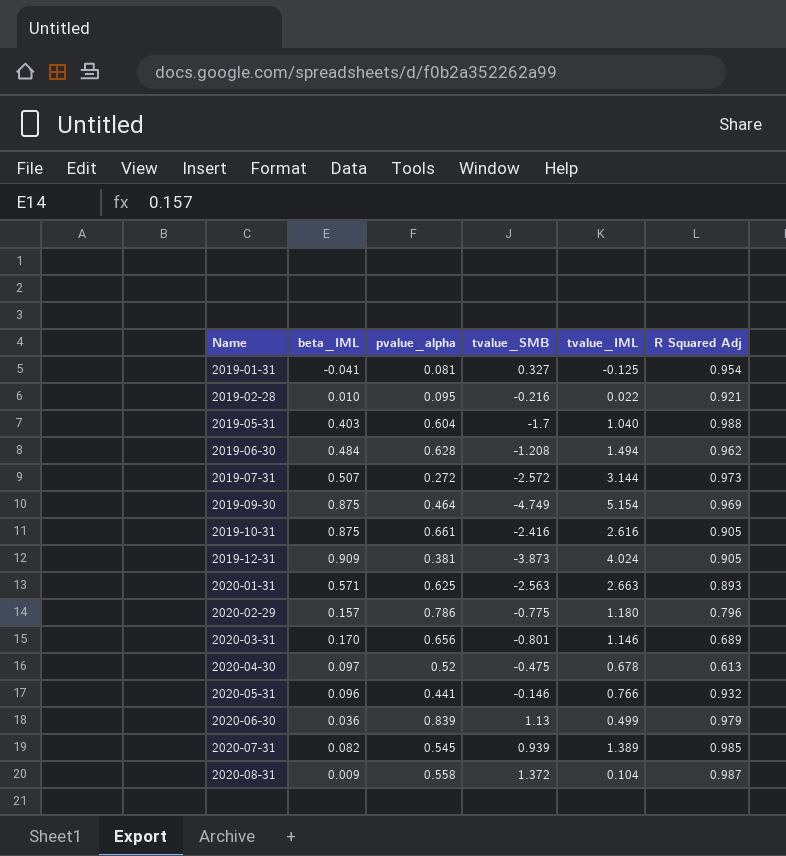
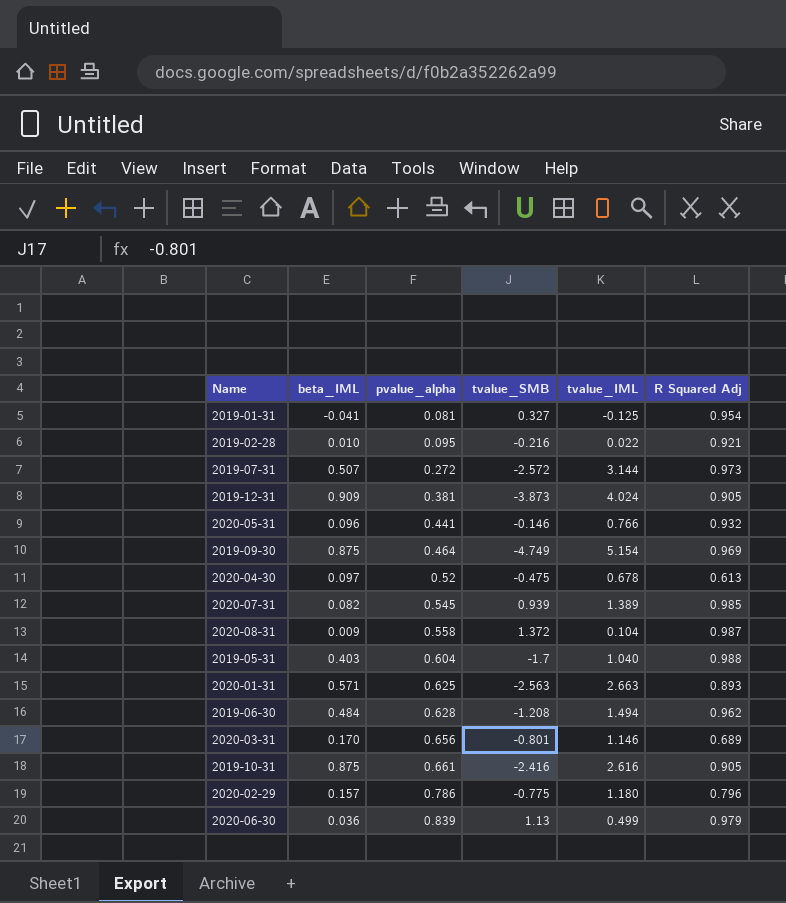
row order: Name ascending -> pvalue_alpha ascending

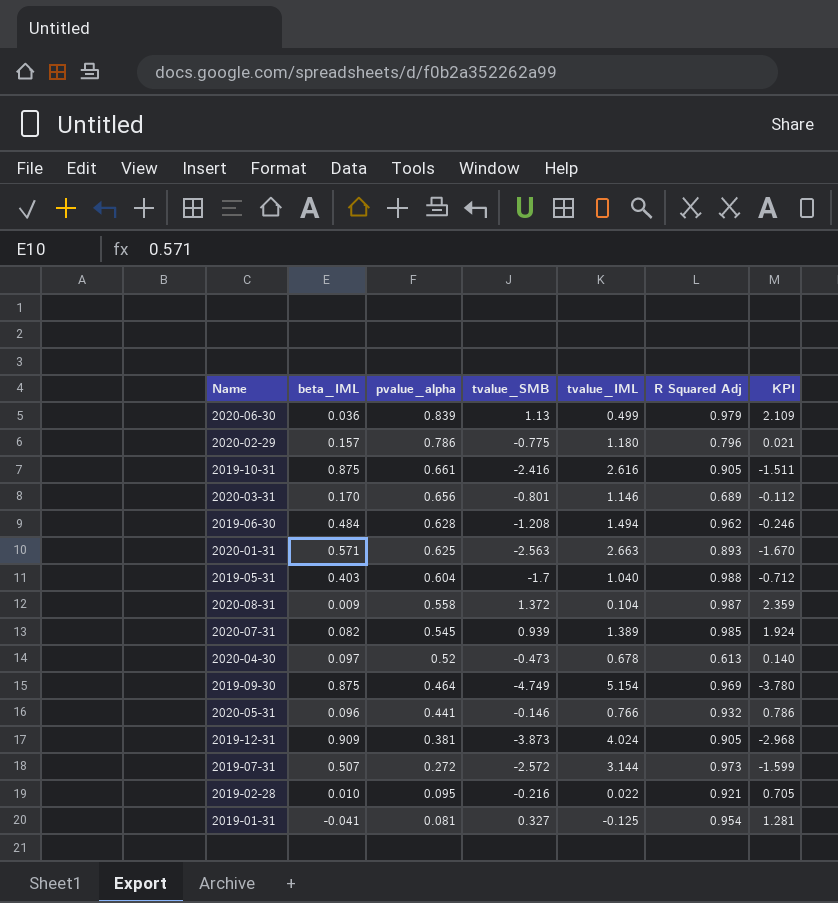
row order: pvalue_alpha ascending -> pvalue_alpha descending
column KPI | formula: none -> [tvalue_SMB] + [R Squared Adj]
2020-04-30 | tvalue_SMB: -0.475 -> -0.473

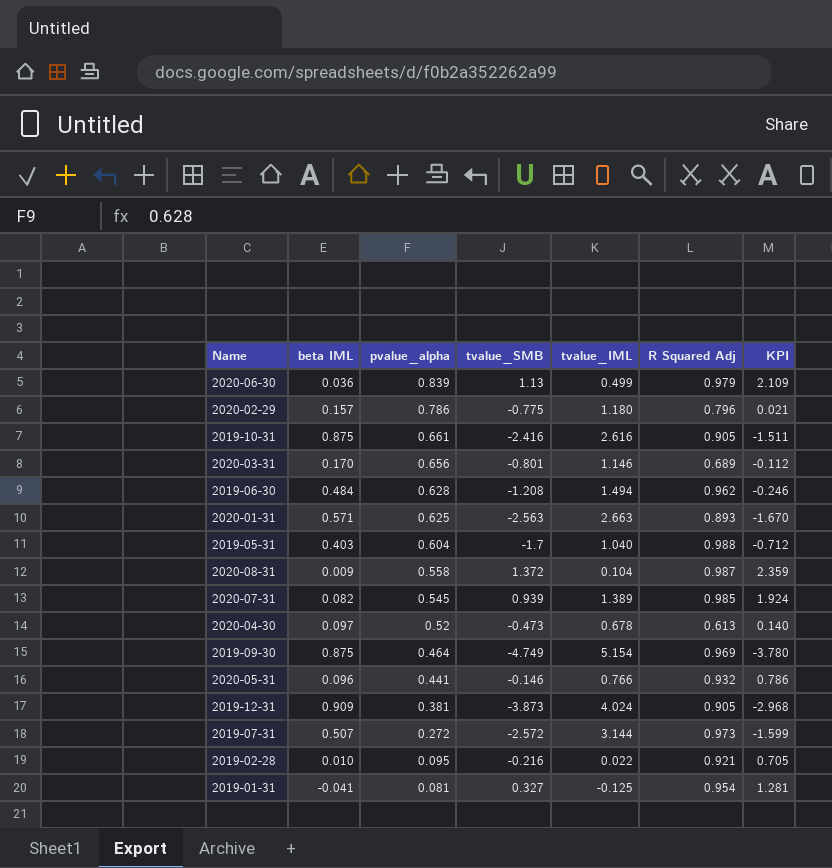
column name: beta_IML -> beta IML

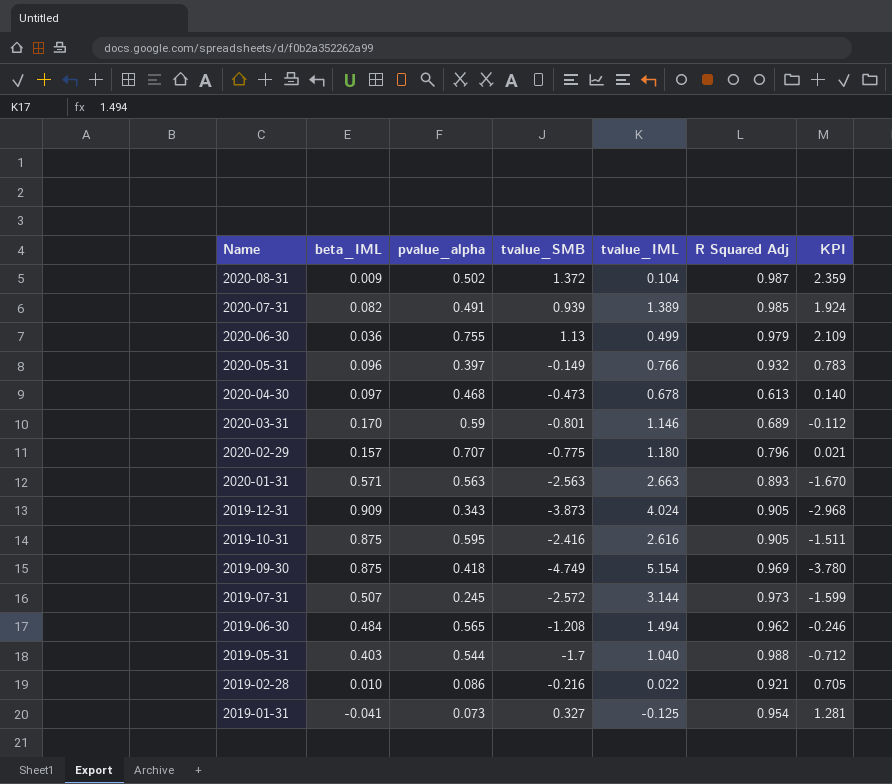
row order: pvalue_alpha descending -> Name descending
column name: beta IML -> beta_IML
2020-08-31 | pvalue_alpha: 0.558 -> 0.502
2020-07-31 | pvalue_alpha: 0.545 -> 0.491
2020-06-30 | pvalue_alpha: 0.839 -> 0.755
2020-05-31 | pvalue_alpha: 0.441 -> 0.397
2020-05-31 | tvalue_SMB: -0.146 -> -0.149
2020-05-31 | KPI: 0.786 -> 0.783
2020-04-30 | pvalue_alpha: 0.52 -> 0.468
2020-03-31 | pvalue_alpha: 0.656 -> 0.59
2020-02-29 | pvalue_alpha: 0.786 -> 0.707
2020-01-31 | pvalue_alpha: 0.625 -> 0.563
2019-12-31 | pvalue_alpha: 0.381 -> 0.343
2019-10-31 | pvalue_alpha: 0.661 -> 0.595
2019-09-30 | pvalue_alpha: 0.464 -> 0.418
2019-07-31 | pvalue_alpha: 0.272 -> 0.245
2019-06-30 | pvalue_alpha: 0.628 -> 0.565
2019-05-31 | pvalue_alpha: 0.604 -> 0.544
2019-02-28 | pvalue_alpha: 0.095 -> 0.086
2019-01-31 | pvalue_alpha: 0.081 -> 0.073

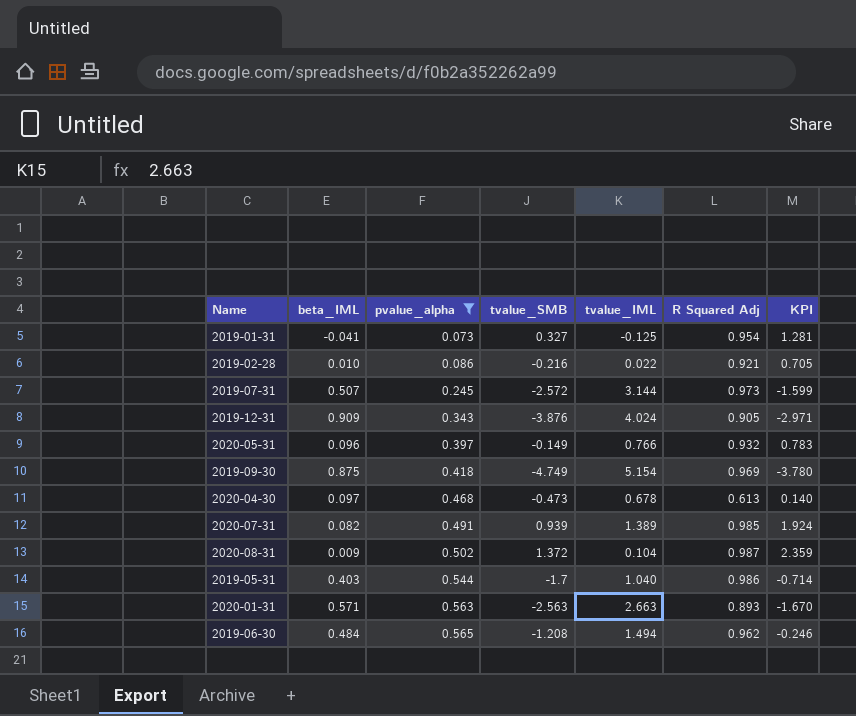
filter: none -> pvalue_alpha <= 0.565
row order: Name descending -> pvalue_alpha ascending
2019-12-31 | tvalue_SMB: -3.873 -> -3.876
2019-12-31 | KPI: -2.968 -> -2.971
2019-05-31 | R Squared Adj: 0.988 -> 0.986
2019-05-31 | KPI: -0.712 -> -0.714

